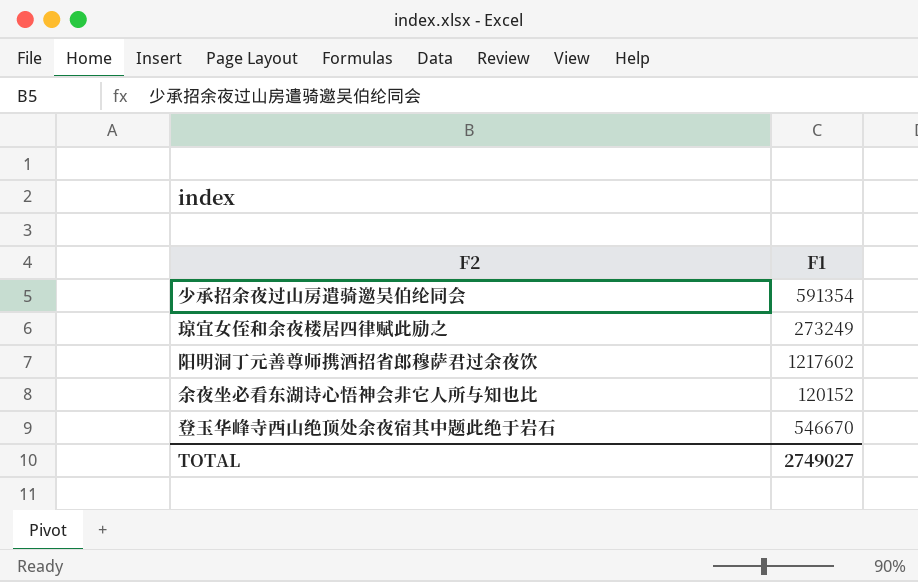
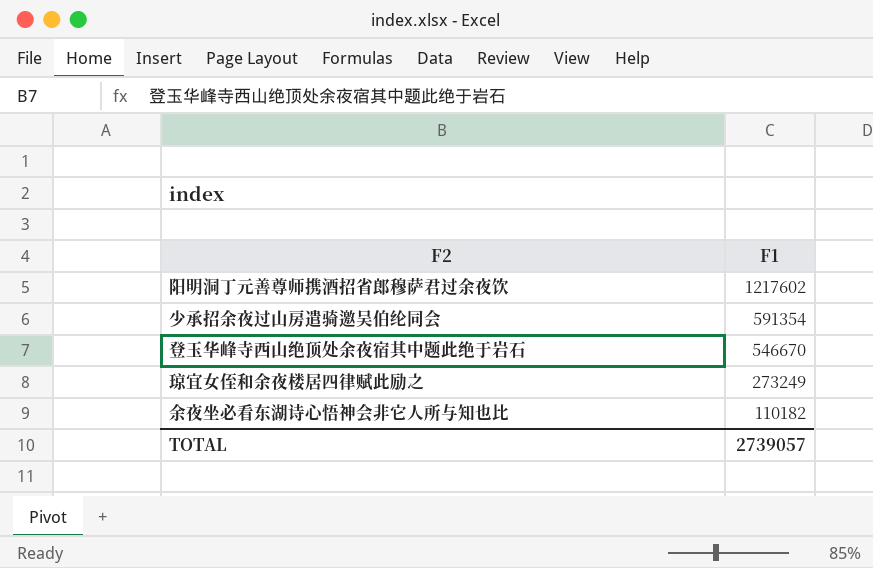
row order: none -> F1 descending
余夜坐必看东湖诗心悟神会非它人所与知也比 | F1: 120152 -> 110182
TOTAL | F1: 2749027 -> 2739057

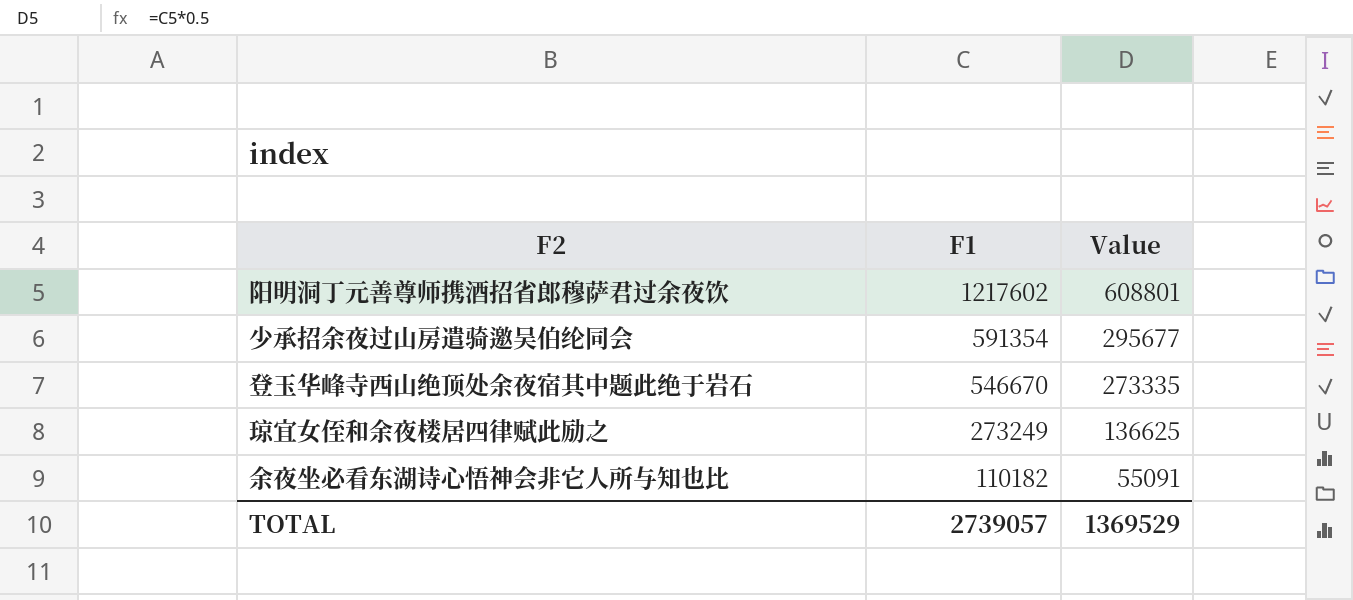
column Value | formula: none -> [F1] * 0.5

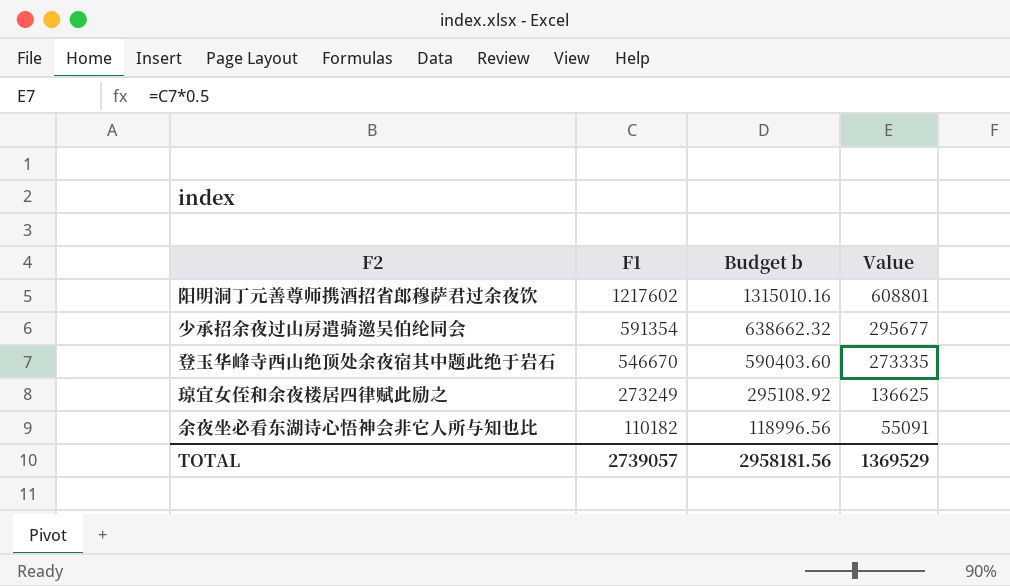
column Budget b | formula: none -> [F1] * 1.08

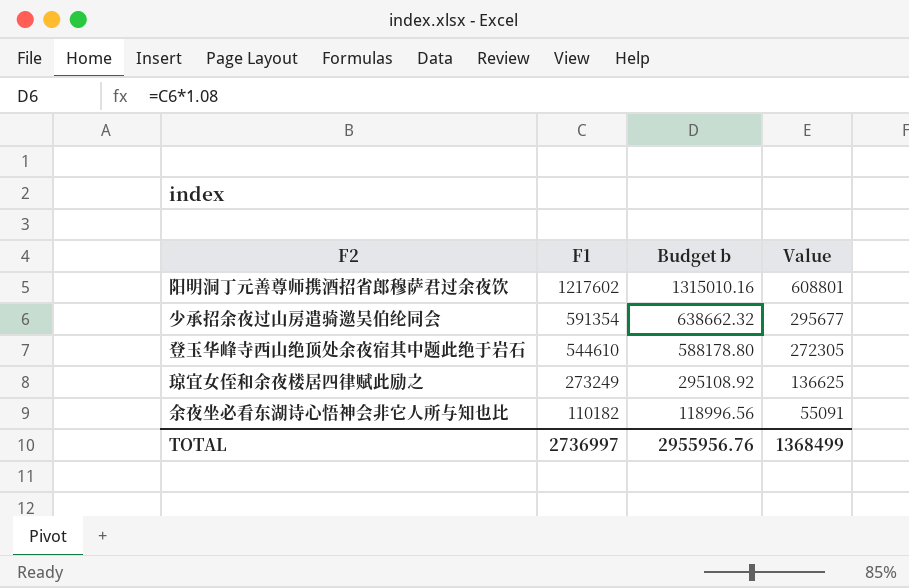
登玉华峰寺西山绝顶处余夜宿其中题此绝于岩石 | F1: 546670 -> 544610
登玉华峰寺西山绝顶处余夜宿其中题此绝于岩石 | Budget b: 590403.60 -> 588178.80
登玉华峰寺西山绝顶处余夜宿其中题此绝于岩石 | Value: 273335 -> 272305
TOTAL | F1: 2739057 -> 2736997
TOTAL | Budget b: 2958181.56 -> 2955956.76
TOTAL | Value: 1369529 -> 1368499

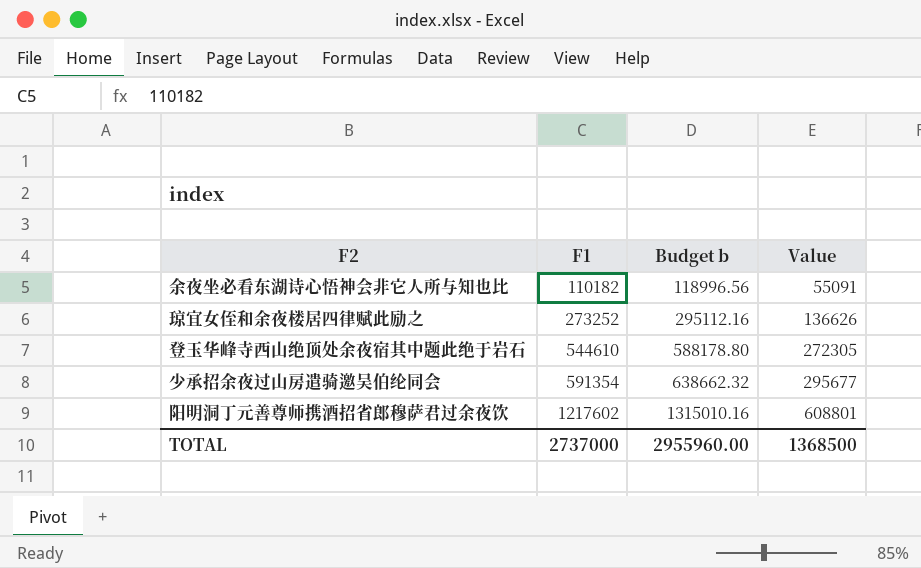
row order: F1 descending -> F1 ascending
琼宜女侄和余夜楼居四律赋此励之 | F1: 273249 -> 273252
琼宜女侄和余夜楼居四律赋此励之 | Budget b: 295108.92 -> 295112.16
琼宜女侄和余夜楼居四律赋此励之 | Value: 136625 -> 136626
TOTAL | F1: 2736997 -> 2737000
TOTAL | Budget b: 2955956.76 -> 2955960.00
TOTAL | Value: 1368499 -> 1368500

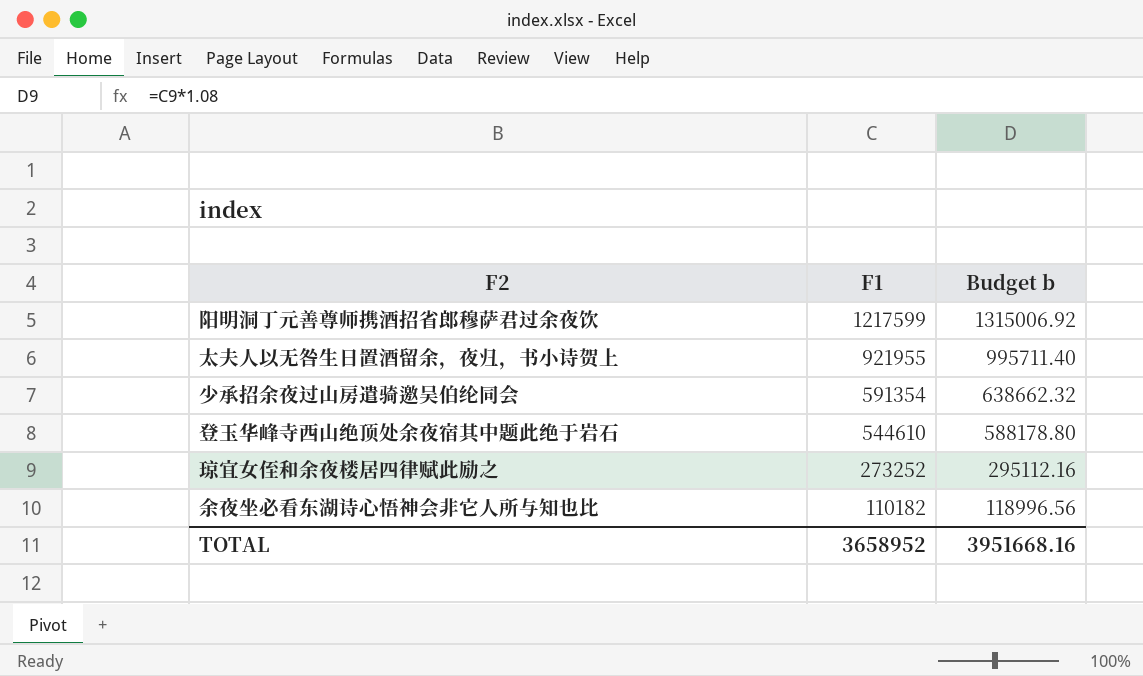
row order: F1 ascending -> F1 descending
column Value | formula: [F1] * 0.5 -> none
阳明洞丁元善尊师携酒招省郎穆萨君过余夜饮 | F1: 1217602 -> 1217599
阳明洞丁元善尊师携酒招省郎穆萨君过余夜饮 | Budget b: 1315010.16 -> 1315006.92
row 太夫人以无咎生日置酒留余，夜归，书小诗贺上: none -> 921955 | 995711.40
TOTAL | F1: 2737000 -> 3658952
TOTAL | Budget b: 2955960.00 -> 3951668.16

